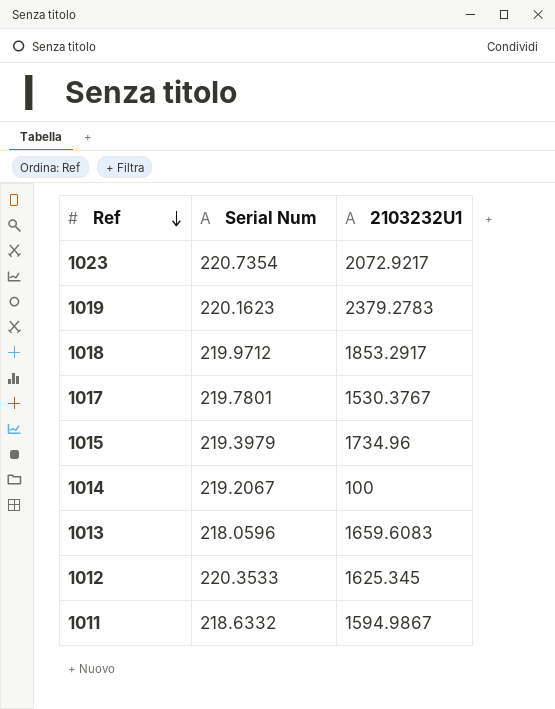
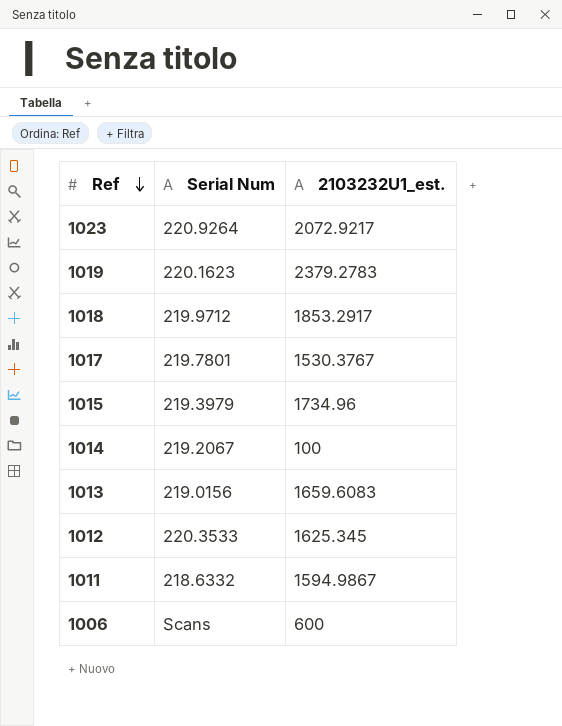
column name: 2103232U1 -> 2103232U1_est.
1023 | Serial Num: 220.7354 -> 220.9264
1013 | Serial Num: 218.0596 -> 219.0156
row 1006: none -> Scans | 600

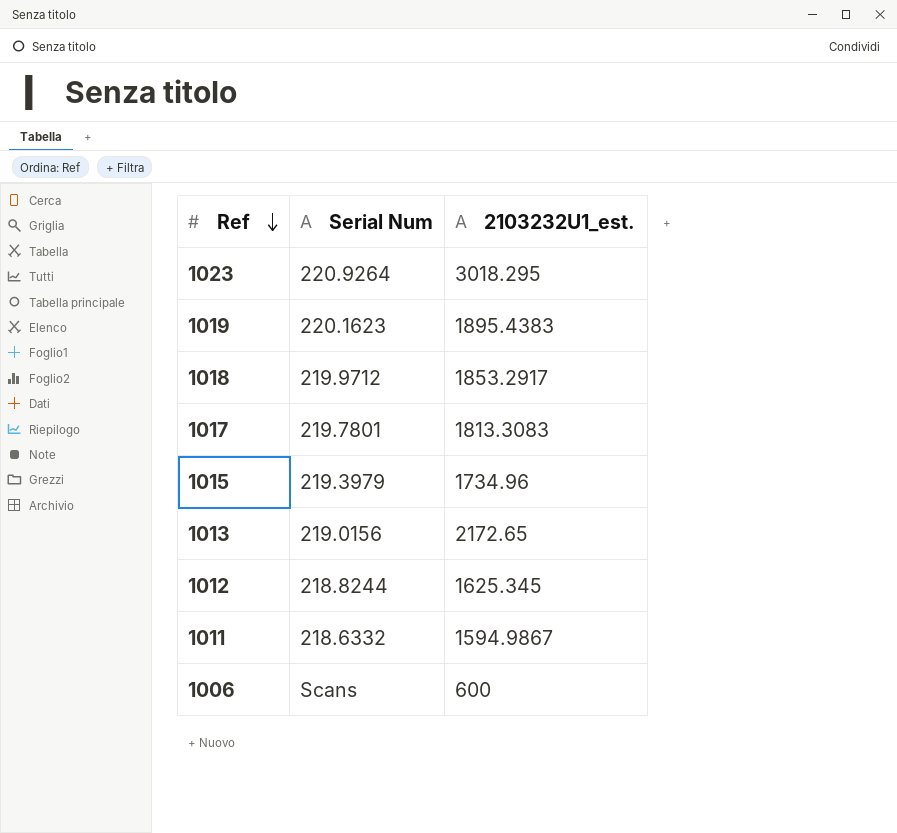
row 1014: 219.2067 | 100 -> none
1023 | 2103232U1_est.: 2072.9217 -> 3018.295
1019 | 2103232U1_est.: 2379.2783 -> 1895.4383
1017 | 2103232U1_est.: 1530.3767 -> 1813.3083
1013 | 2103232U1_est.: 1659.6083 -> 2172.65
1012 | Serial Num: 220.3533 -> 218.8244

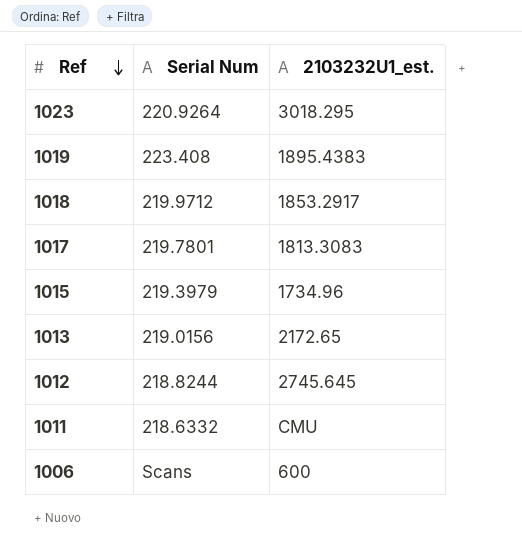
1019 | Serial Num: 220.1623 -> 223.408
1012 | 2103232U1_est.: 1625.345 -> 2745.645
1011 | 2103232U1_est.: 1594.9867 -> CMU

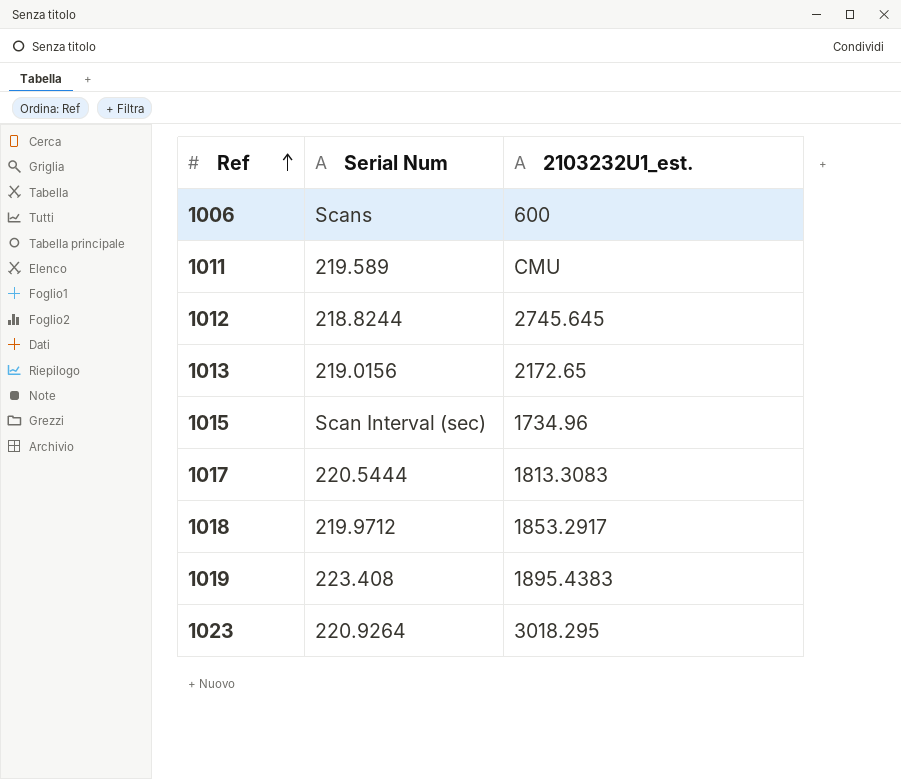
row order: Ref descending -> Ref ascending
1011 | Serial Num: 218.6332 -> 219.589
1015 | Serial Num: 219.3979 -> Scan Interval (sec)
1017 | Serial Num: 219.7801 -> 220.5444

